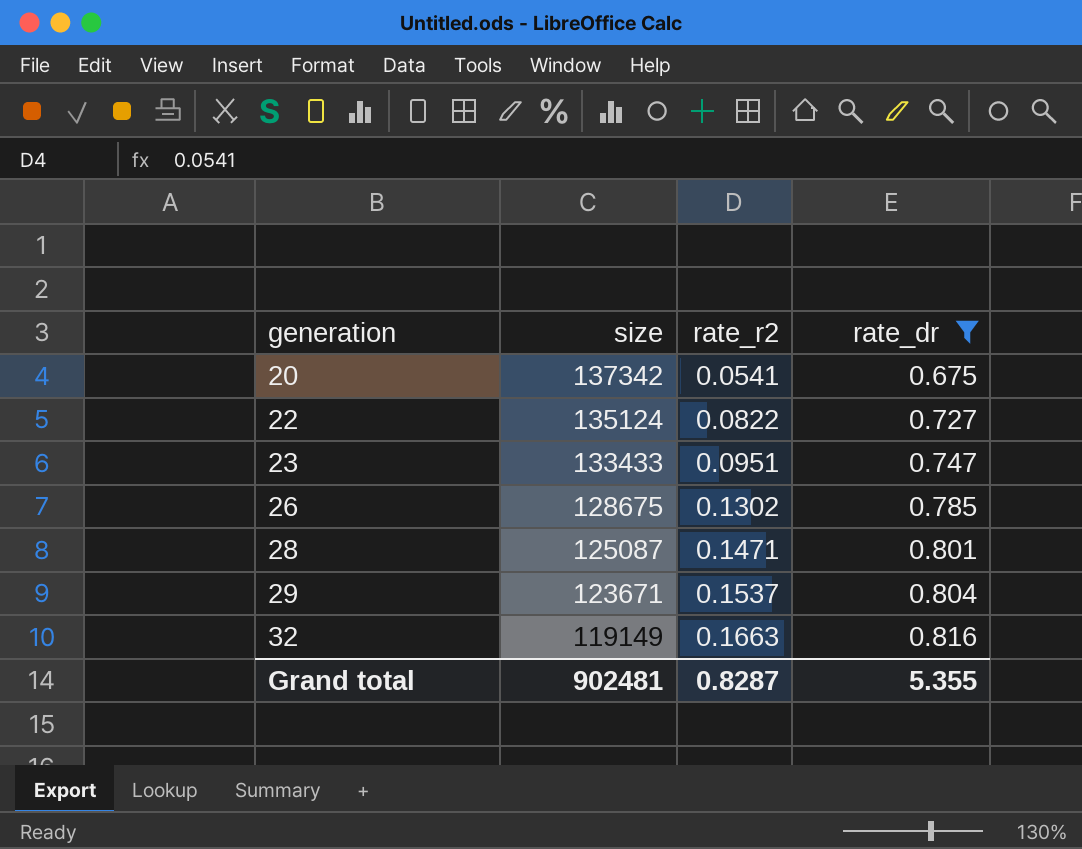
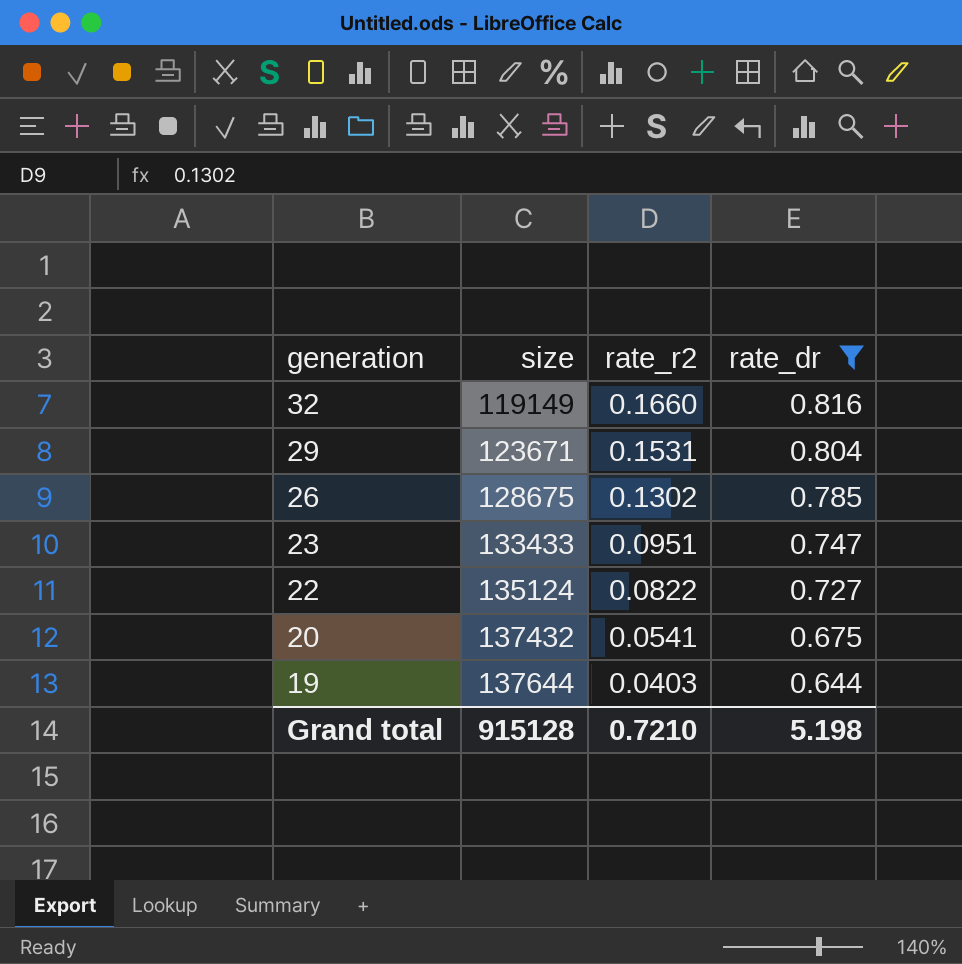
row order: generation ascending -> generation descending
row 28: 125087 | 0.1471 | 0.801 -> none
32 | rate_r2: 0.1663 -> 0.1660
29 | rate_r2: 0.1537 -> 0.1531
20 | size: 137342 -> 137432
row 19: none -> 137644 | 0.0403 | 0.644
Grand total | size: 902481 -> 915128
Grand total | rate_r2: 0.8287 -> 0.7210
Grand total | rate_dr: 5.355 -> 5.198

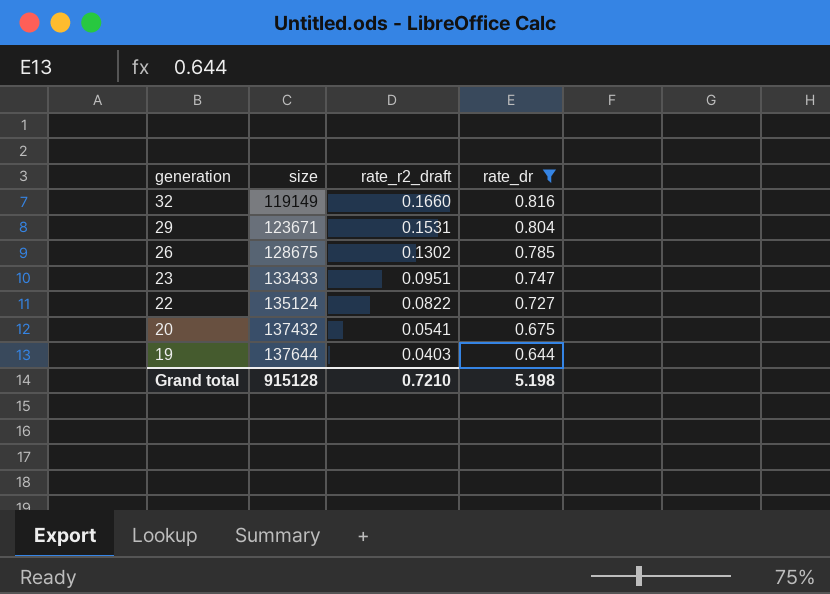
column name: rate_r2 -> rate_r2_draft

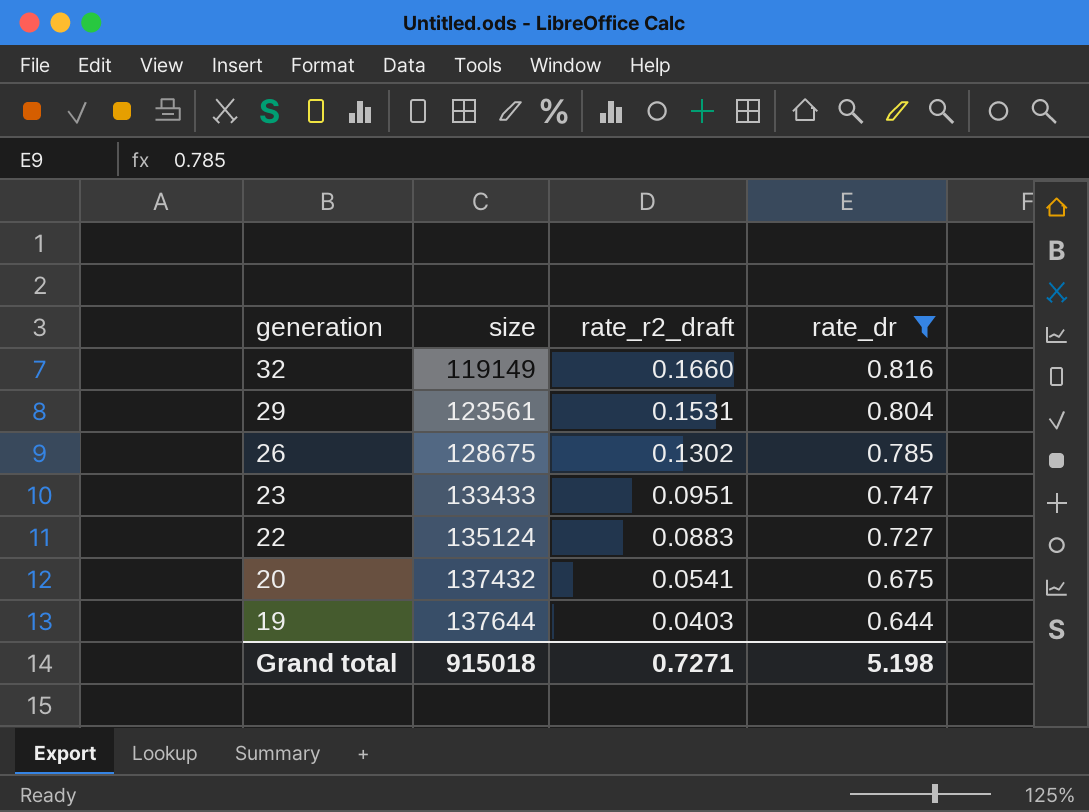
29 | size: 123671 -> 123561
22 | rate_r2_draft: 0.0822 -> 0.0883
Grand total | size: 915128 -> 915018
Grand total | rate_r2_draft: 0.7210 -> 0.7271

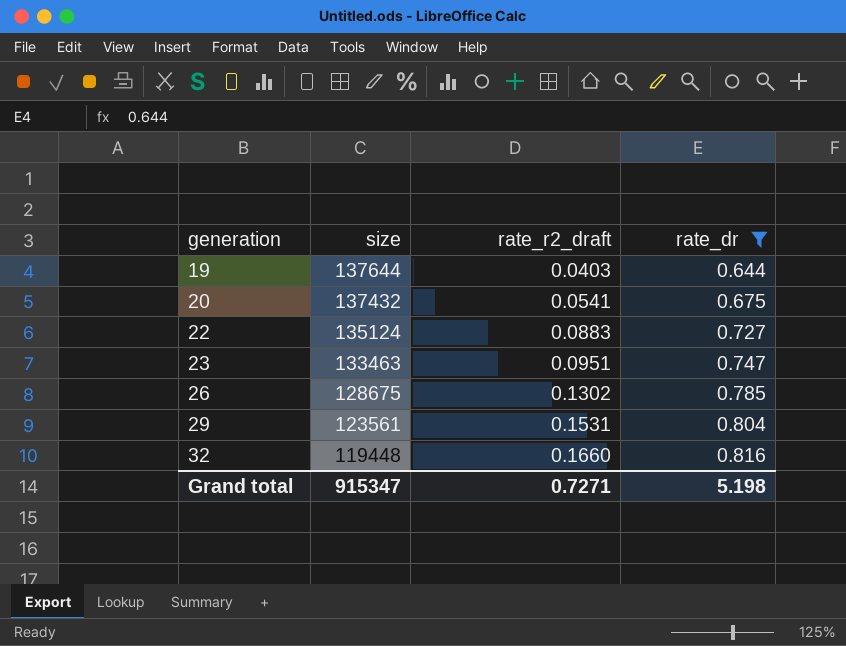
row order: generation descending -> generation ascending
23 | size: 133433 -> 133463
32 | size: 119149 -> 119448
Grand total | size: 915018 -> 915347

